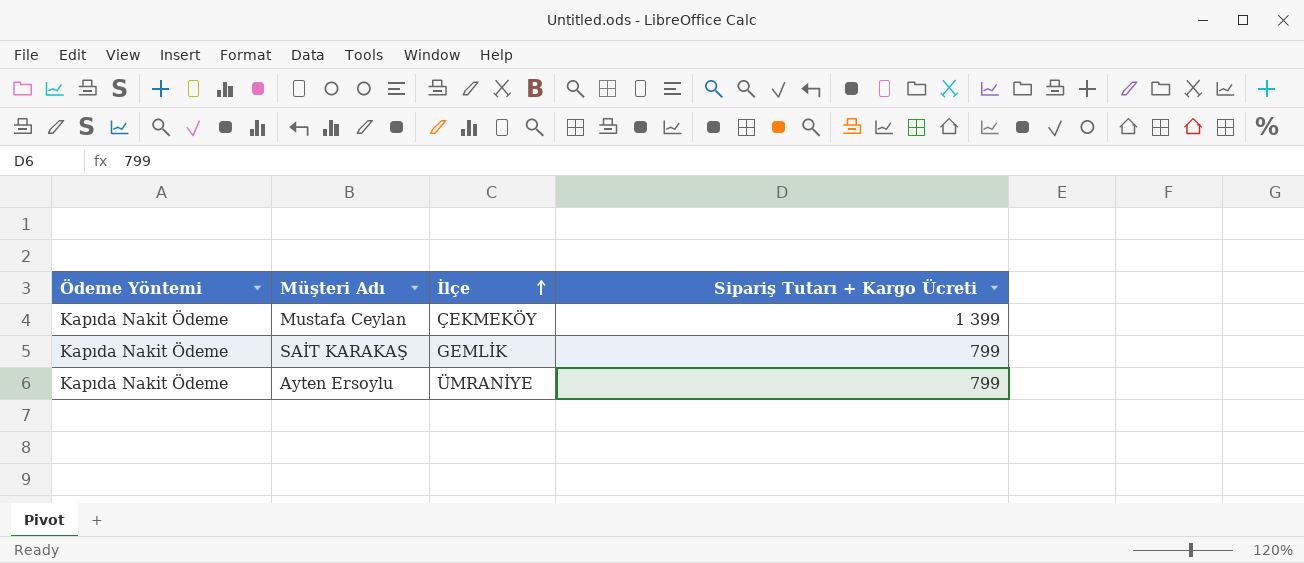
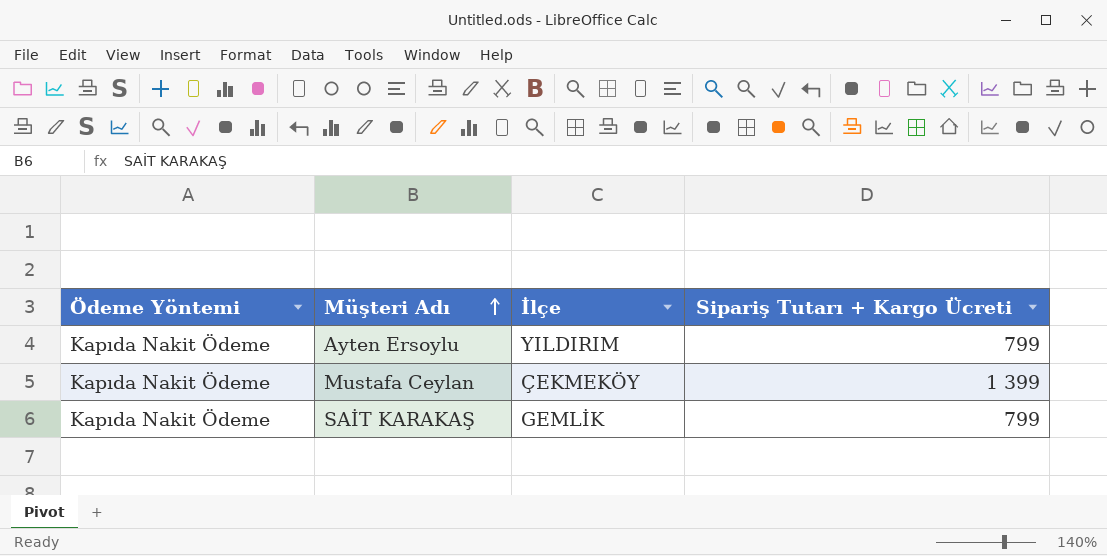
row order: İlçe ascending -> Müşteri Adı ascending
Ayten Ersoylu | İlçe: ÜMRANİYE -> YILDIRIM

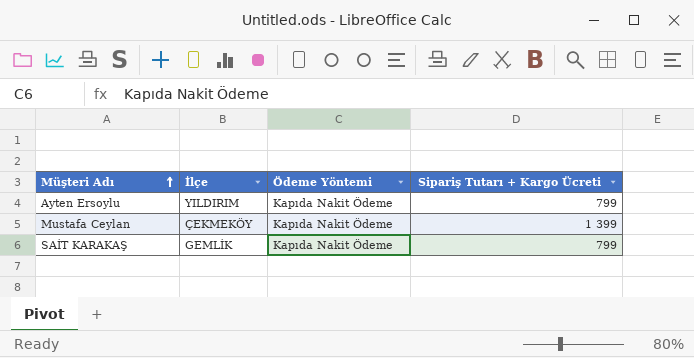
column Ödeme Yöntemi | position: 1 -> 3

